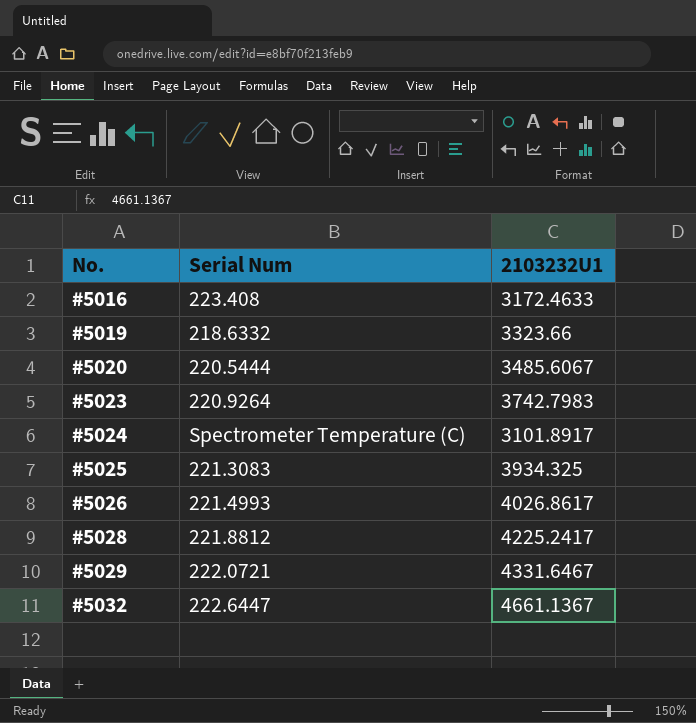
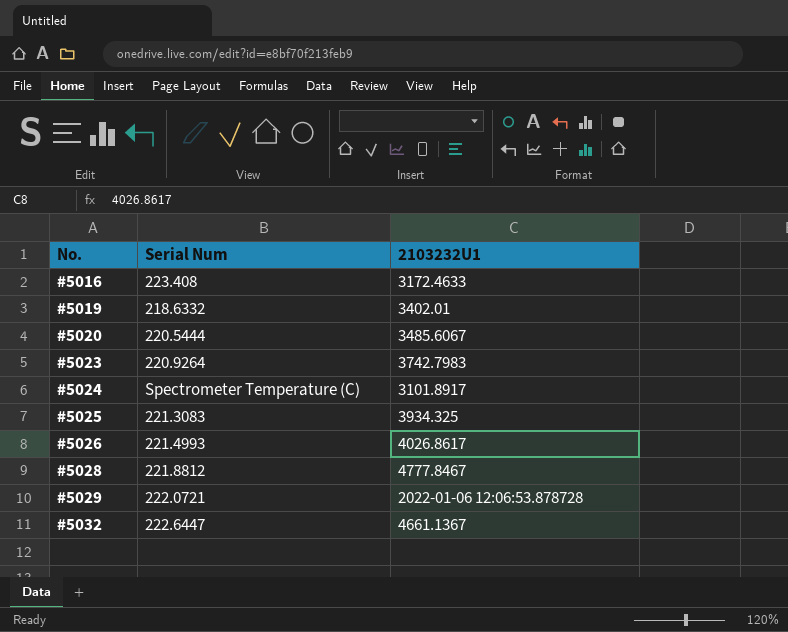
#5019 | 2103232U1: 3323.66 -> 3402.01
#5028 | 2103232U1: 4225.2417 -> 4777.8467
#5029 | 2103232U1: 4331.6467 -> 2022-01-06 12:06:53.878728

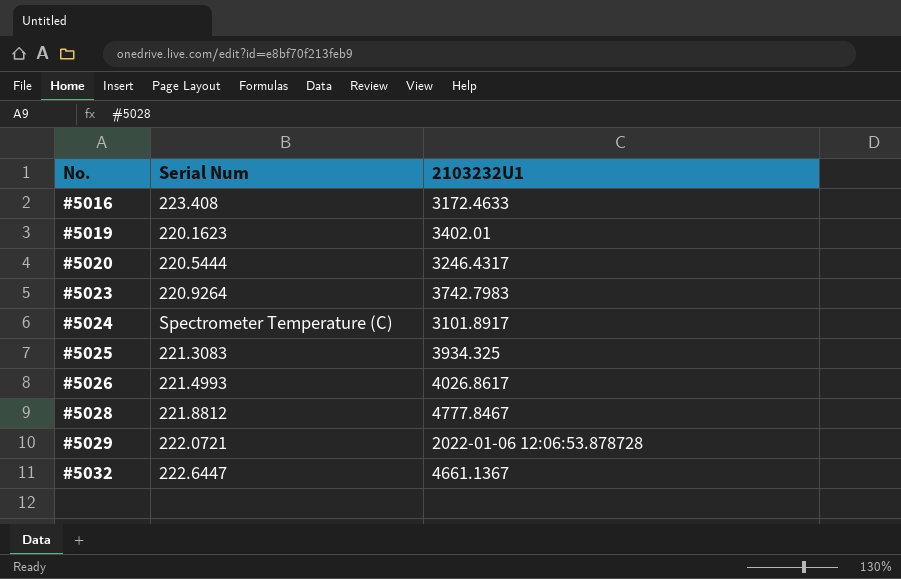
#5019 | Serial Num: 218.6332 -> 220.1623
#5020 | 2103232U1: 3485.6067 -> 3246.4317

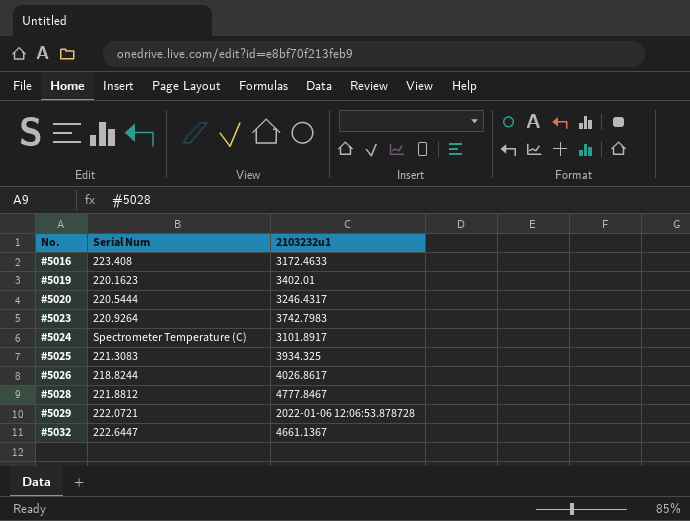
column name: 2103232U1 -> 2103232u1
#5026 | Serial Num: 221.4993 -> 218.8244

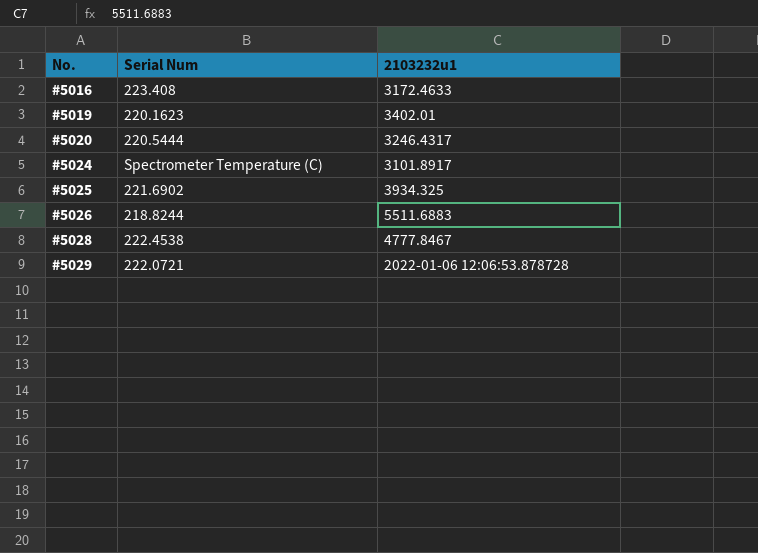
row #5023: 220.9264 | 3742.7983 -> none
row #5032: 222.6447 | 4661.1367 -> none
#5025 | Serial Num: 221.3083 -> 221.6902
#5026 | 2103232u1: 4026.8617 -> 5511.6883
#5028 | Serial Num: 221.8812 -> 222.4538

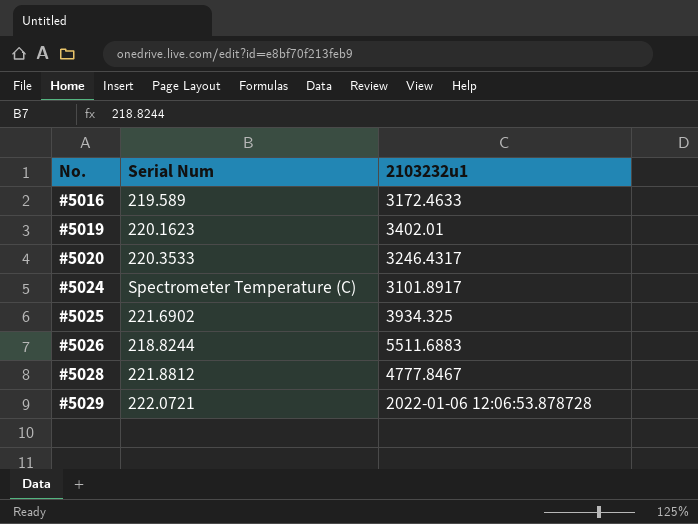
#5016 | Serial Num: 223.408 -> 219.589
#5020 | Serial Num: 220.5444 -> 220.3533
#5028 | Serial Num: 222.4538 -> 221.8812

